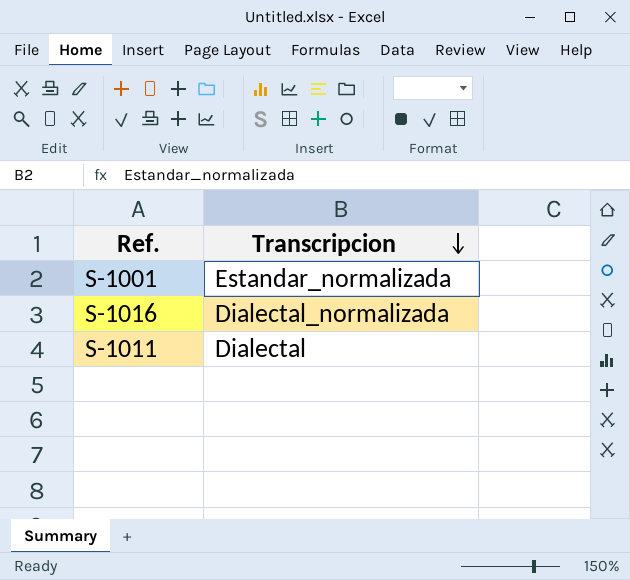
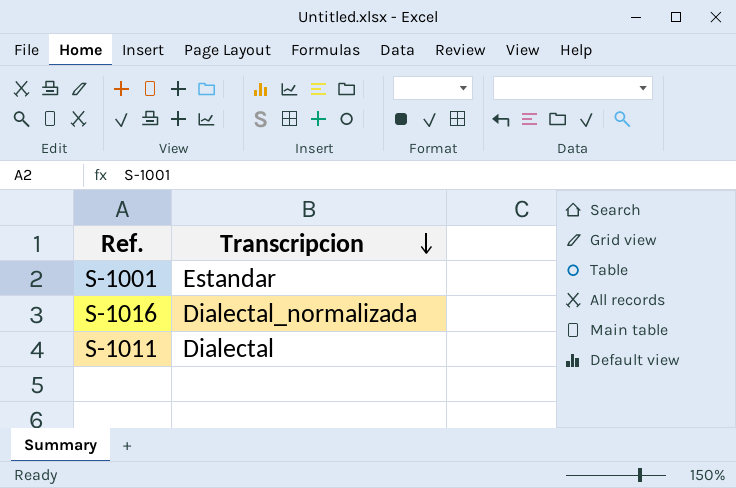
S-1001 | Transcripcion: Estandar_normalizada -> Estandar

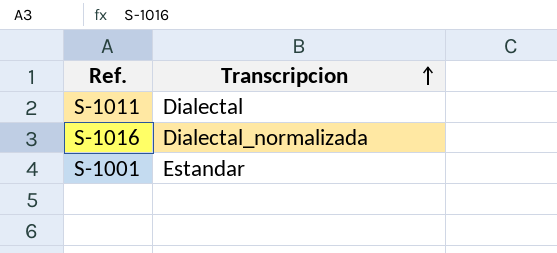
row order: Transcripcion descending -> Transcripcion ascending

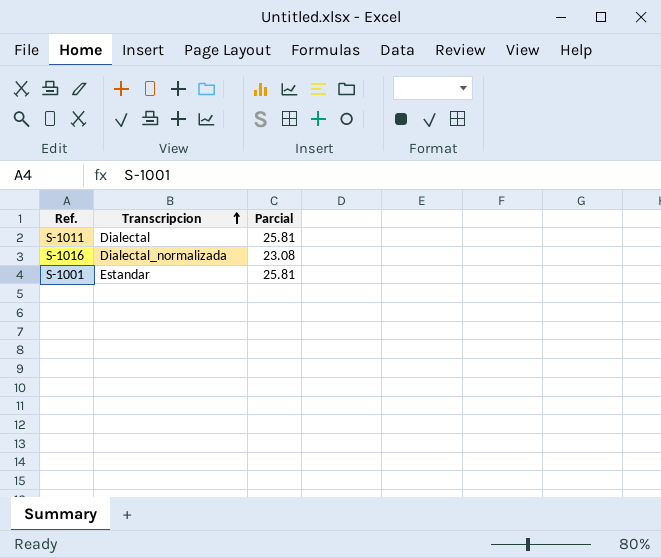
column Parcial | position: none -> 3

